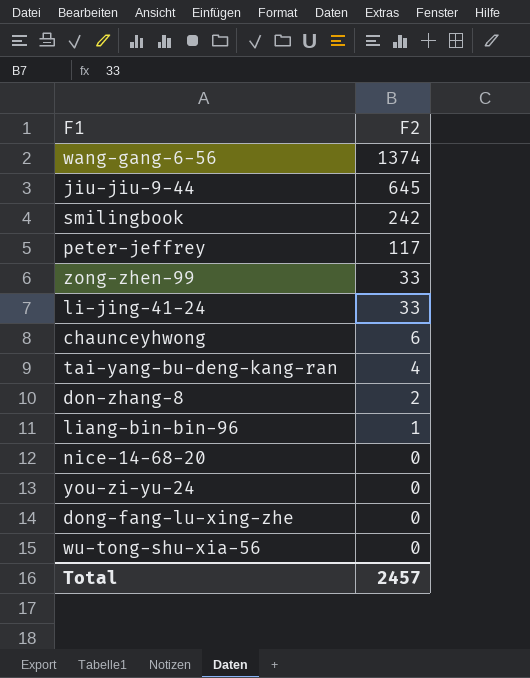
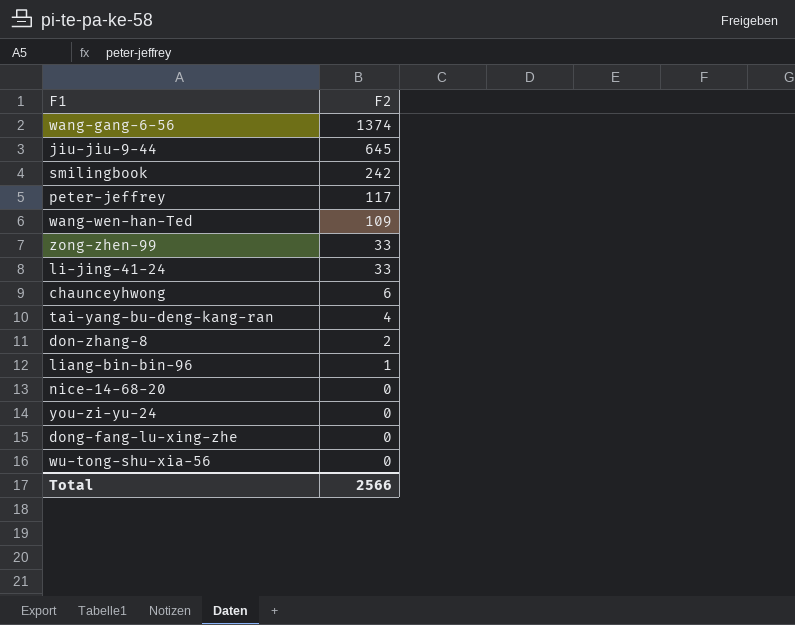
row wang-wen-han-Ted: none -> 109
Total | F2: 2457 -> 2566

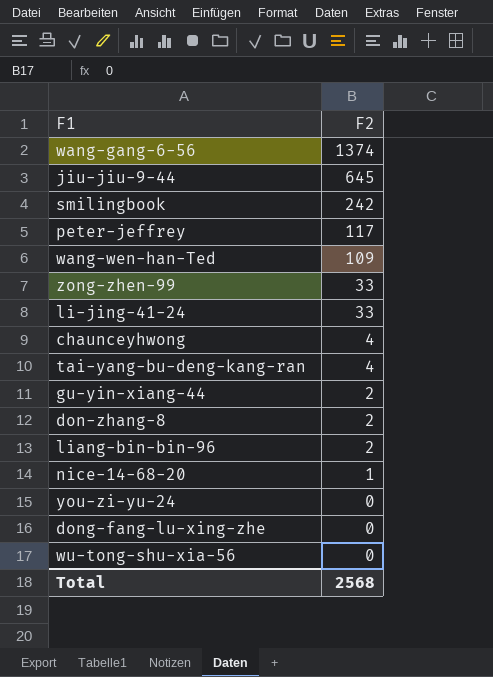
chaunceyhwong | F2: 6 -> 4
row gu-yin-xiang-44: none -> 2
liang-bin-bin-96 | F2: 1 -> 2
nice-14-68-20 | F2: 0 -> 1
Total | F2: 2566 -> 2568

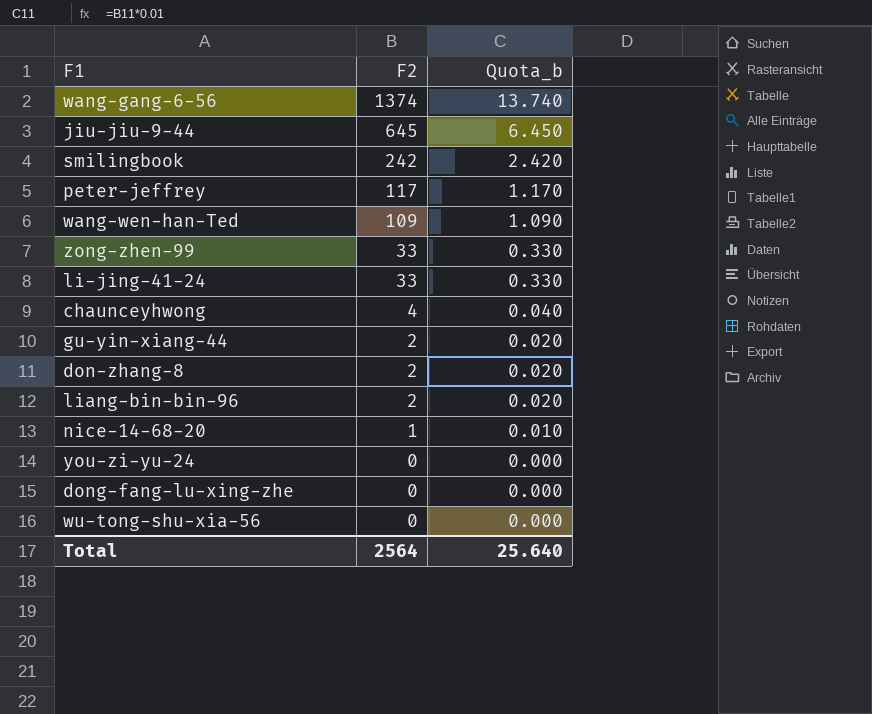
column Quota_b | formula: none -> [F2] * 0.01
row tai-yang-bu-deng-kang-ran: 4 -> none
Total | F2: 2568 -> 2564

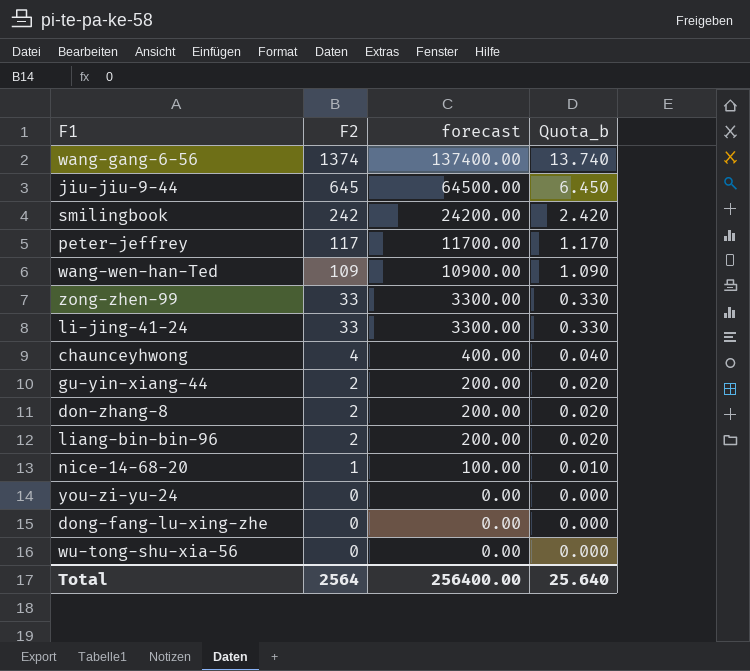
column forecast | formula: none -> [F2] * 100

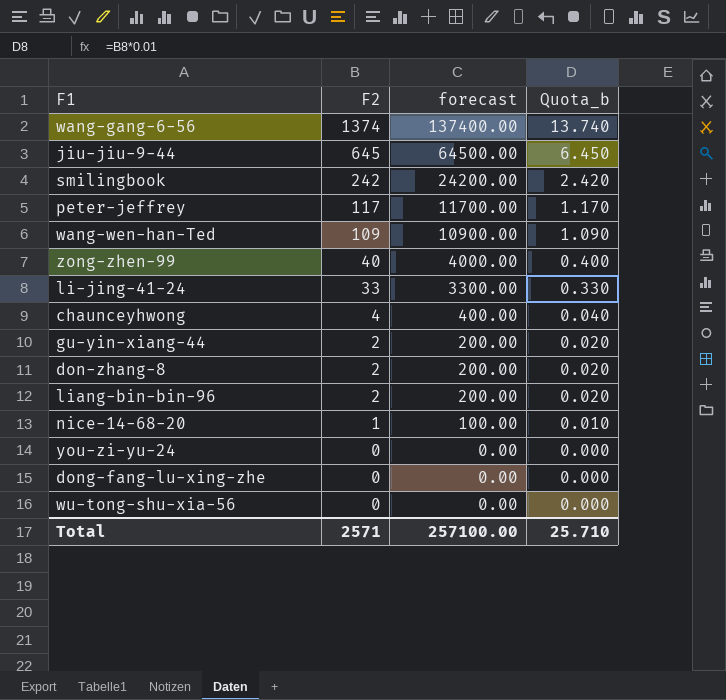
zong-zhen-99 | F2: 33 -> 40
zong-zhen-99 | forecast: 3300.00 -> 4000.00
zong-zhen-99 | Quota_b: 0.330 -> 0.400
Total | F2: 2564 -> 2571
Total | forecast: 256400.00 -> 257100.00
Total | Quota_b: 25.640 -> 25.710

